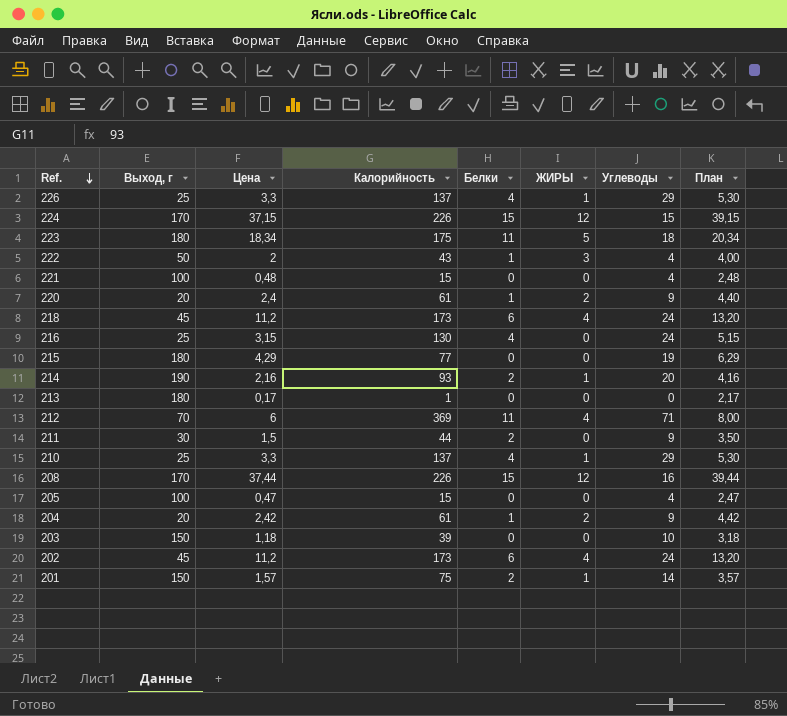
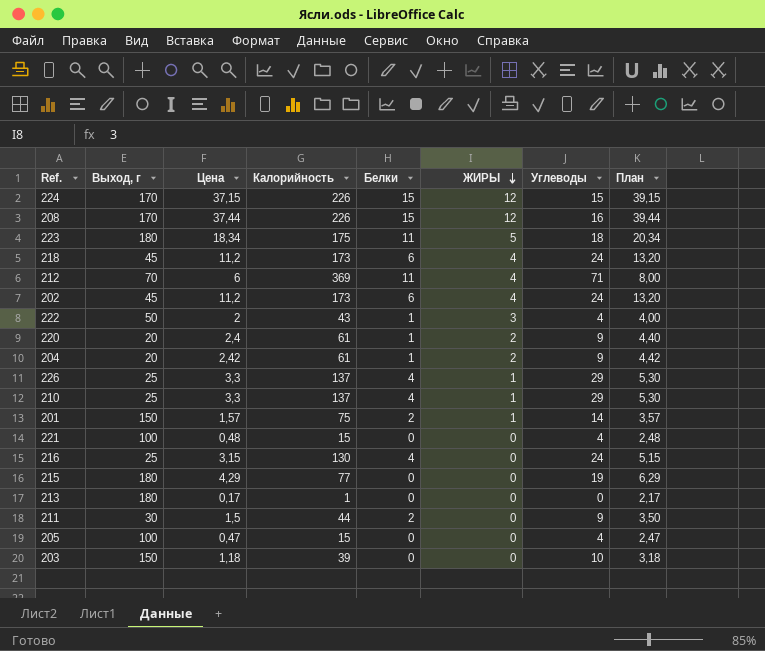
row order: Ref. descending -> ЖИРЫ descending
row 214: 190 | 2,16 | 93 | 2 | 1 | 20 | 4,16 -> none

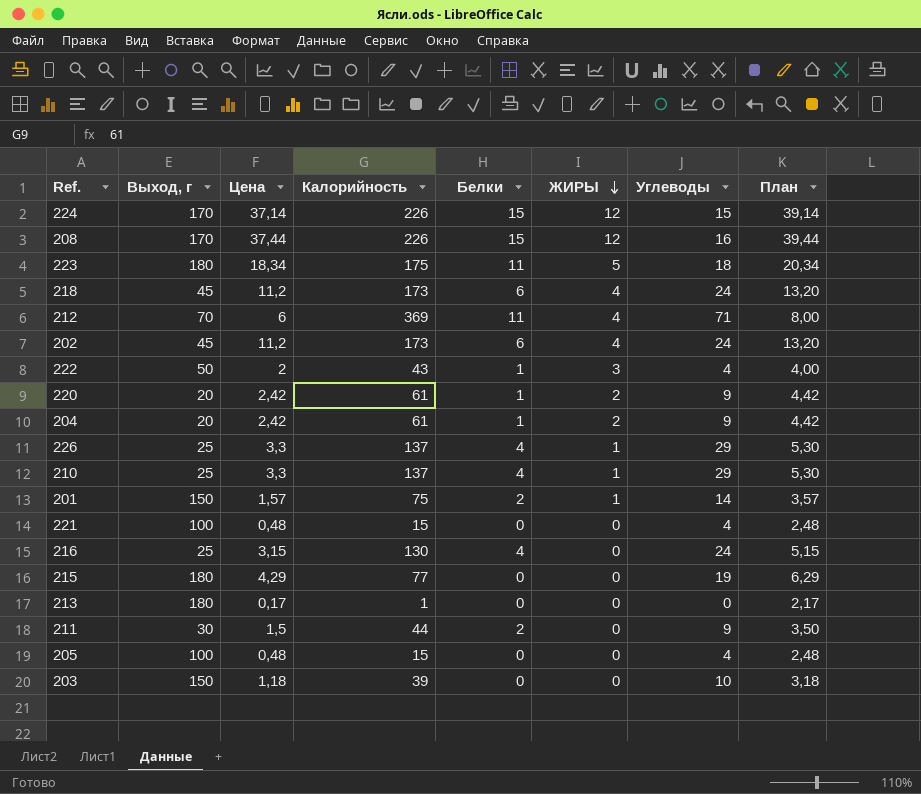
224 | Цена: 37,15 -> 37,14
224 | План: 39,15 -> 39,14
220 | Цена: 2,4 -> 2,42
220 | План: 4,40 -> 4,42
205 | Цена: 0,47 -> 0,48
205 | План: 2,47 -> 2,48

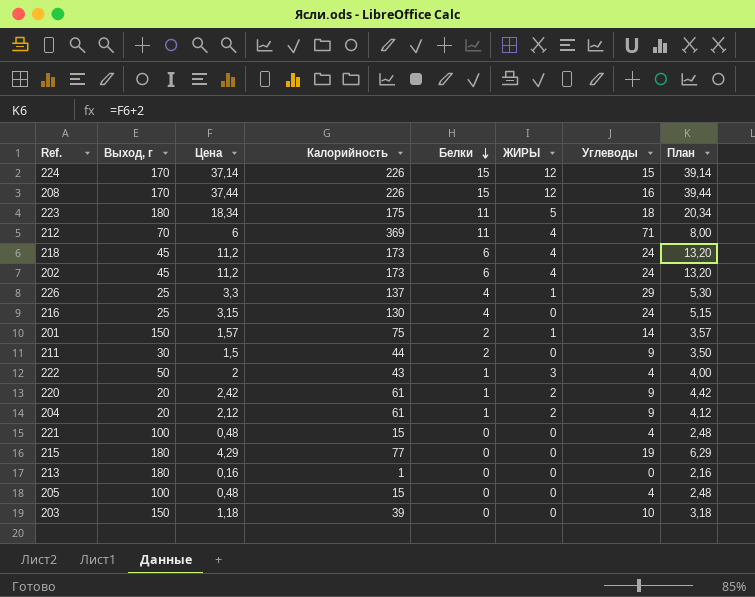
row order: ЖИРЫ descending -> Белки descending
row 210: 25 | 3,3 | 137 | 4 | 1 | 29 | 5,30 -> none
204 | Цена: 2,42 -> 2,12
204 | План: 4,42 -> 4,12
213 | Цена: 0,17 -> 0,16
213 | План: 2,17 -> 2,16

